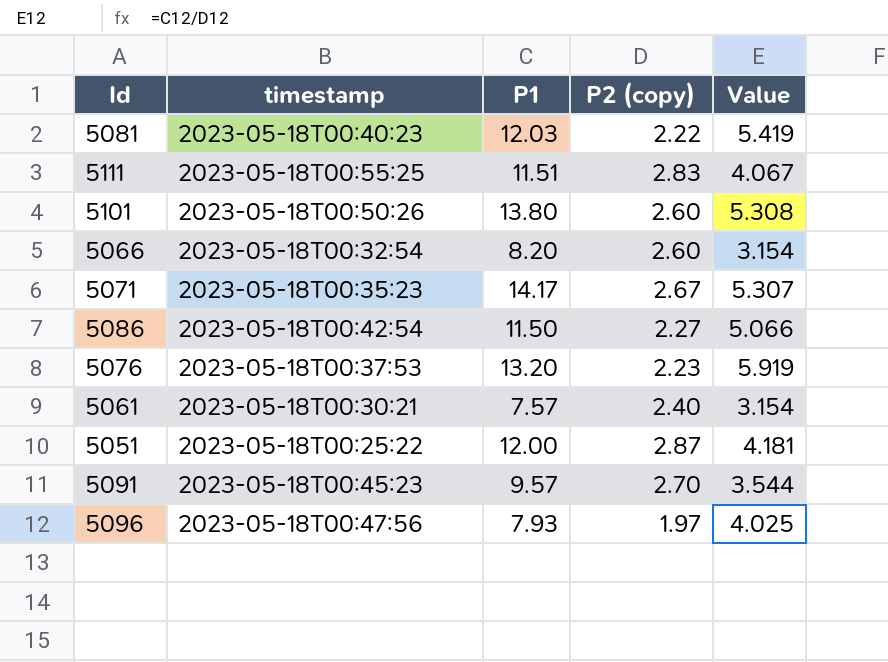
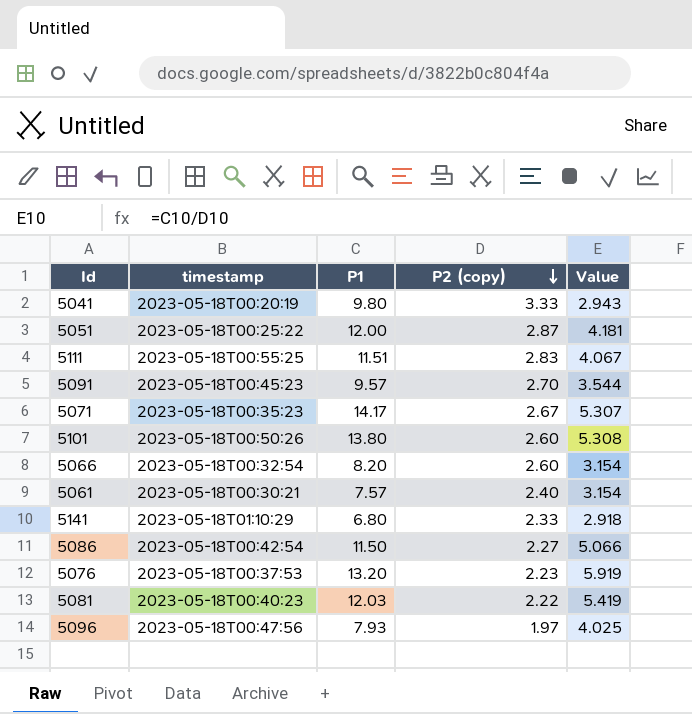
row order: none -> P2 (copy) descending
row 5041: none -> 2023-05-18T00:20:19 | 9.80 | 3.33 | 2.943
row 5141: none -> 2023-05-18T01:10:29 | 6.80 | 2.33 | 2.918

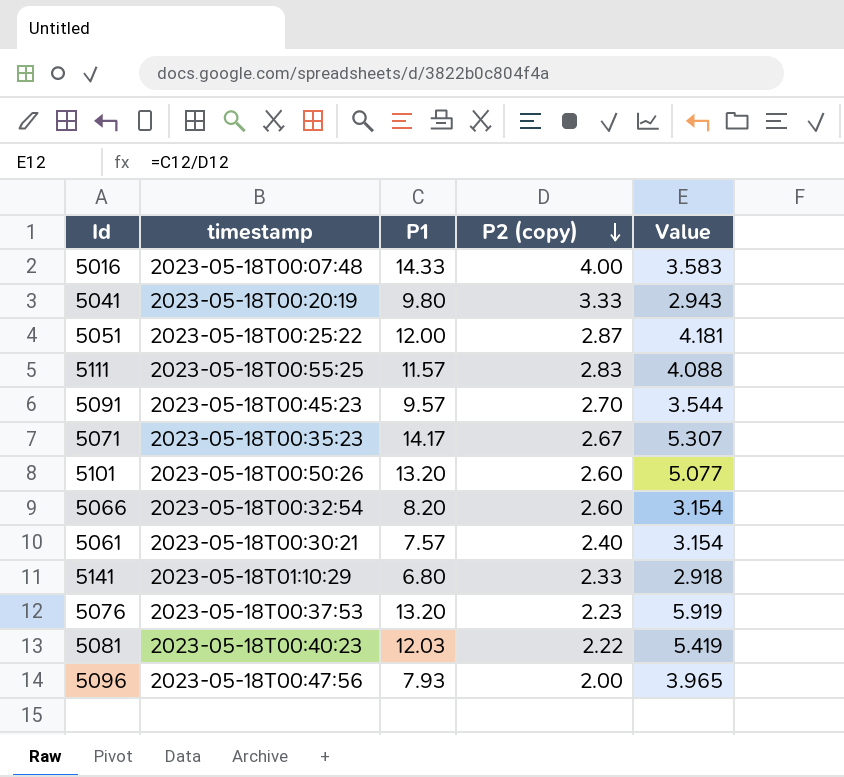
row 5086: 2023-05-18T00:42:54 | 11.50 | 2.27 | 5.066 -> none
row 5016: none -> 2023-05-18T00:07:48 | 14.33 | 4.00 | 3.583
5111 | P1: 11.51 -> 11.57
5111 | Value: 4.067 -> 4.088
5101 | P1: 13.80 -> 13.20
5101 | Value: 5.308 -> 5.077
5096 | P2 (copy): 1.97 -> 2.00
5096 | Value: 4.025 -> 3.965

